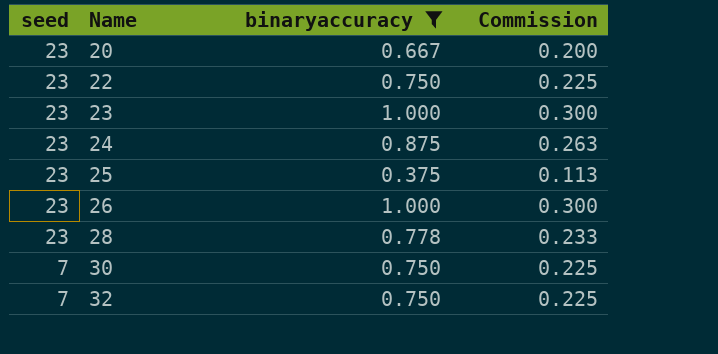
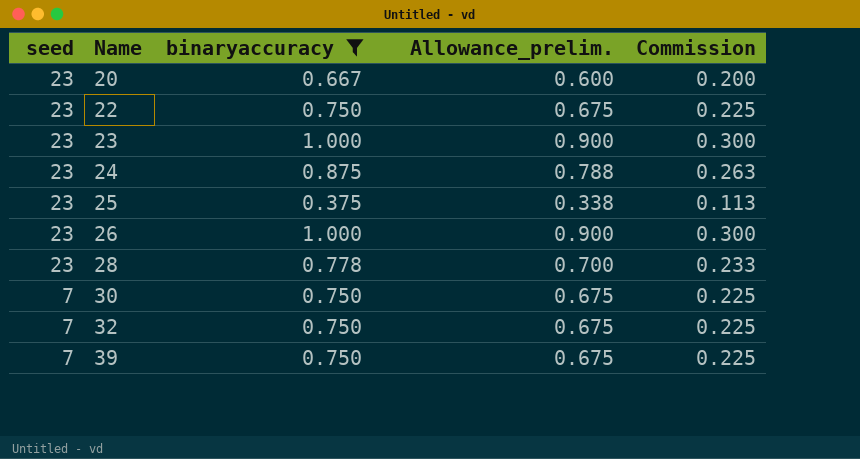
column Allowance_prelim. | formula: none -> [binaryaccuracy] * 0.9
row 39: none -> 7 | 0.750 | 0.675 | 0.225

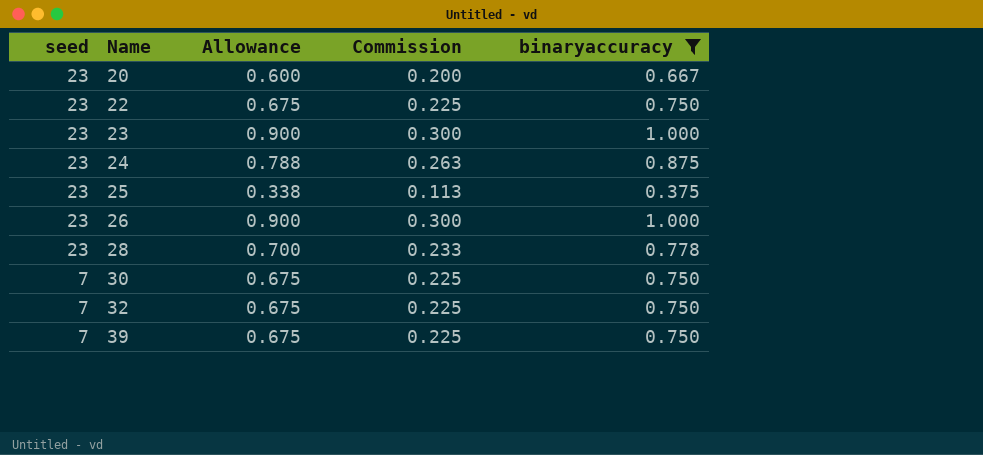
column name: Allowance_prelim. -> Allowance
column binaryaccuracy | position: 3 -> 5

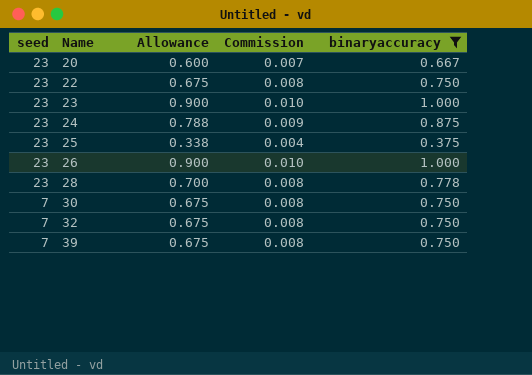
column Commission | formula: [binaryaccuracy] * 0.3 -> [binaryaccuracy] * 0.01

